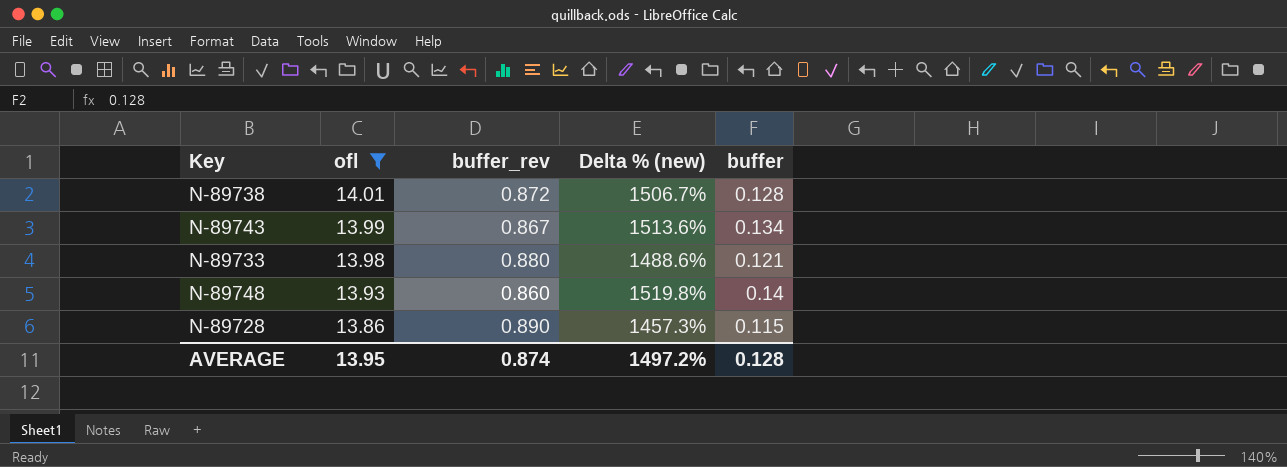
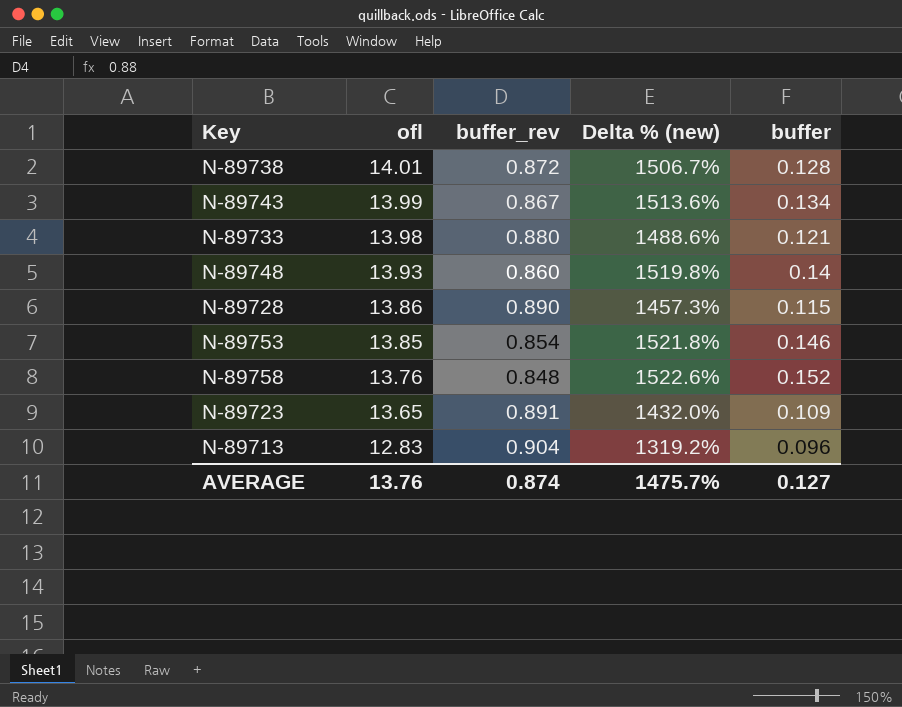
filter: ofl >= 13.86 -> none
AVERAGE | ofl: 13.95 -> 13.76
AVERAGE | Delta % (new): 1497.2% -> 1475.7%
AVERAGE | buffer: 0.128 -> 0.127

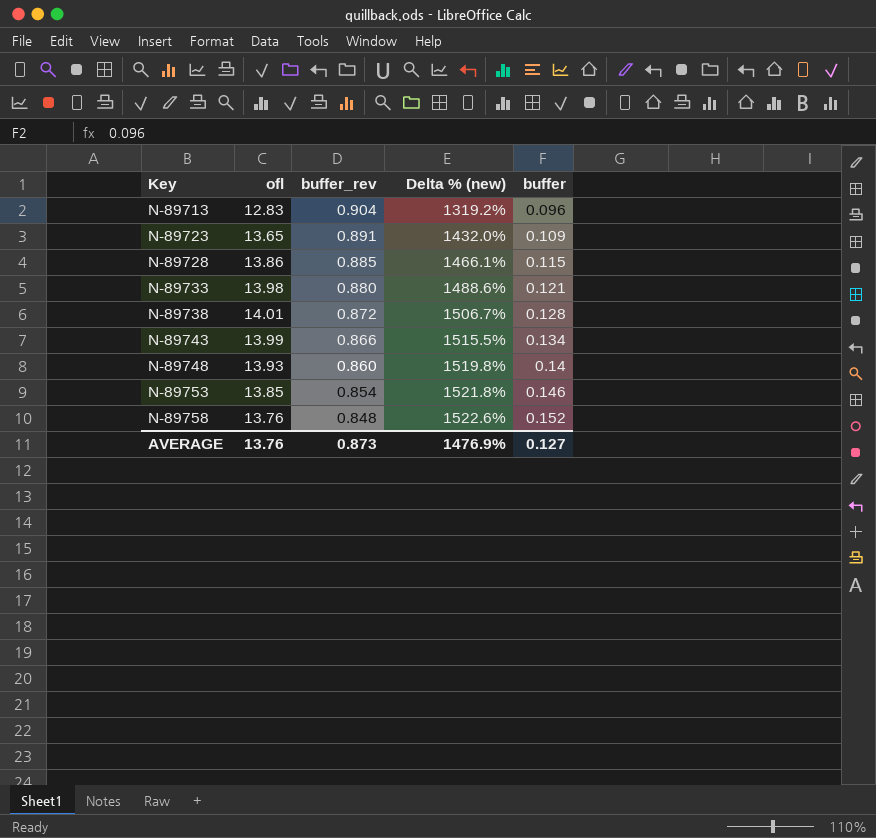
row order: ofl descending -> Key ascending
N-89728 | buffer_rev: 0.890 -> 0.885
N-89728 | Delta % (new): 1457.3% -> 1466.1%
N-89743 | buffer_rev: 0.867 -> 0.866
N-89743 | Delta % (new): 1513.6% -> 1515.5%
AVERAGE | buffer_rev: 0.874 -> 0.873
AVERAGE | Delta % (new): 1475.7% -> 1476.9%

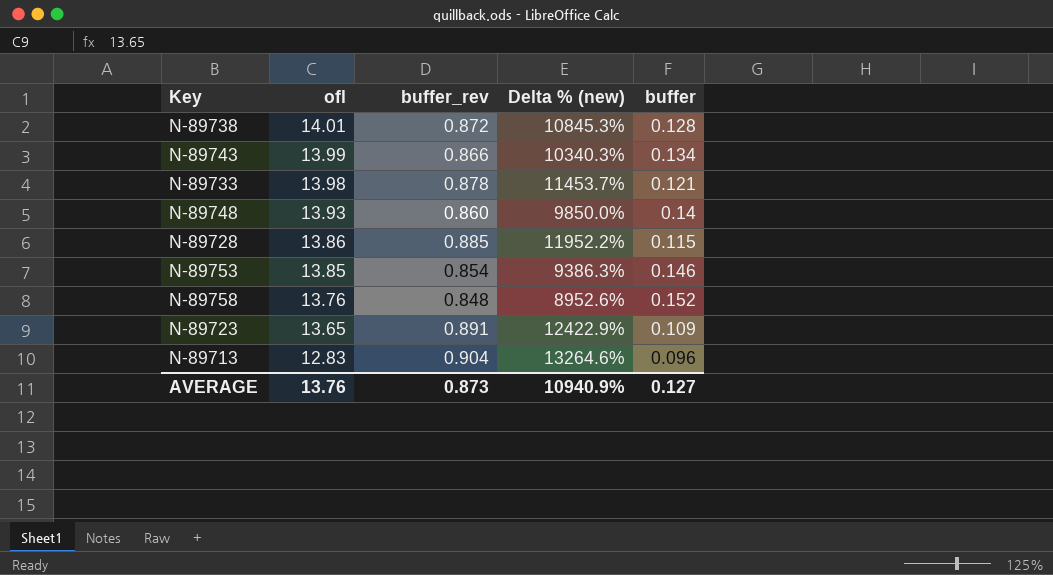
row order: Key ascending -> ofl descending
column Delta % (new) | formula: ([ofl] - [buffer_rev]) / [buffer_rev] -> ([ofl] - [buffer]) / [buffer]
N-89733 | buffer_rev: 0.880 -> 0.878
AVERAGE | Delta % (new): 1476.9% -> 10940.9%

